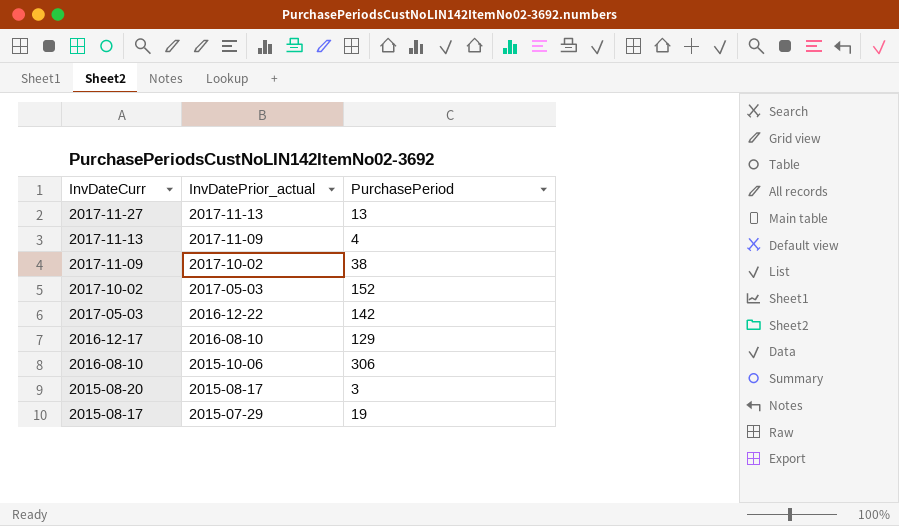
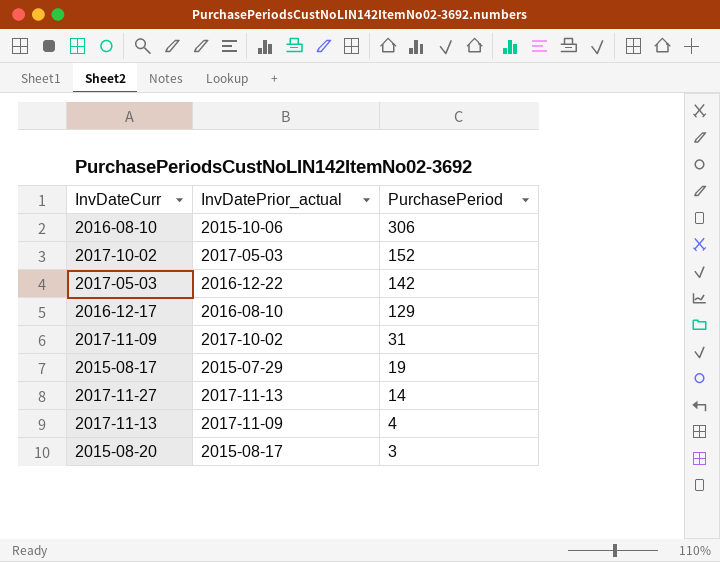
row order: InvDateCurr descending -> PurchasePeriod descending
2017-11-09 | PurchasePeriod: 38 -> 31
2017-11-27 | PurchasePeriod: 13 -> 14

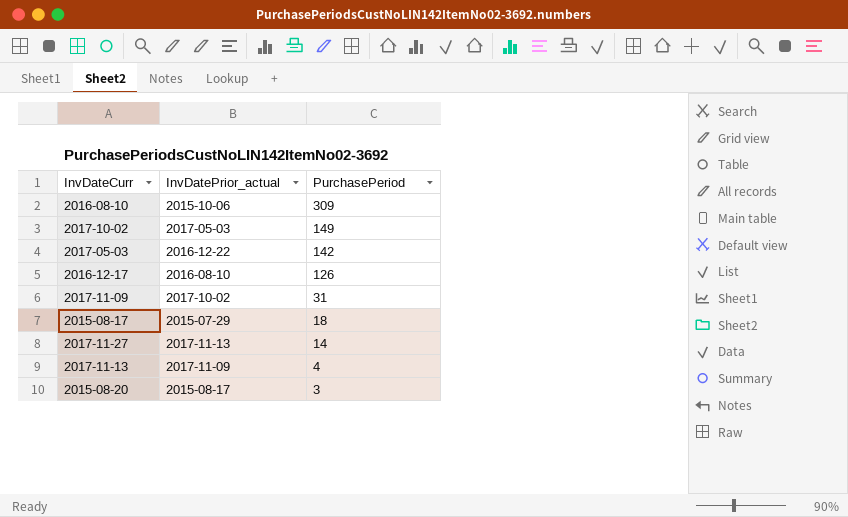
2016-08-10 | PurchasePeriod: 306 -> 309
2017-10-02 | PurchasePeriod: 152 -> 149
2016-12-17 | PurchasePeriod: 129 -> 126
2015-08-17 | PurchasePeriod: 19 -> 18

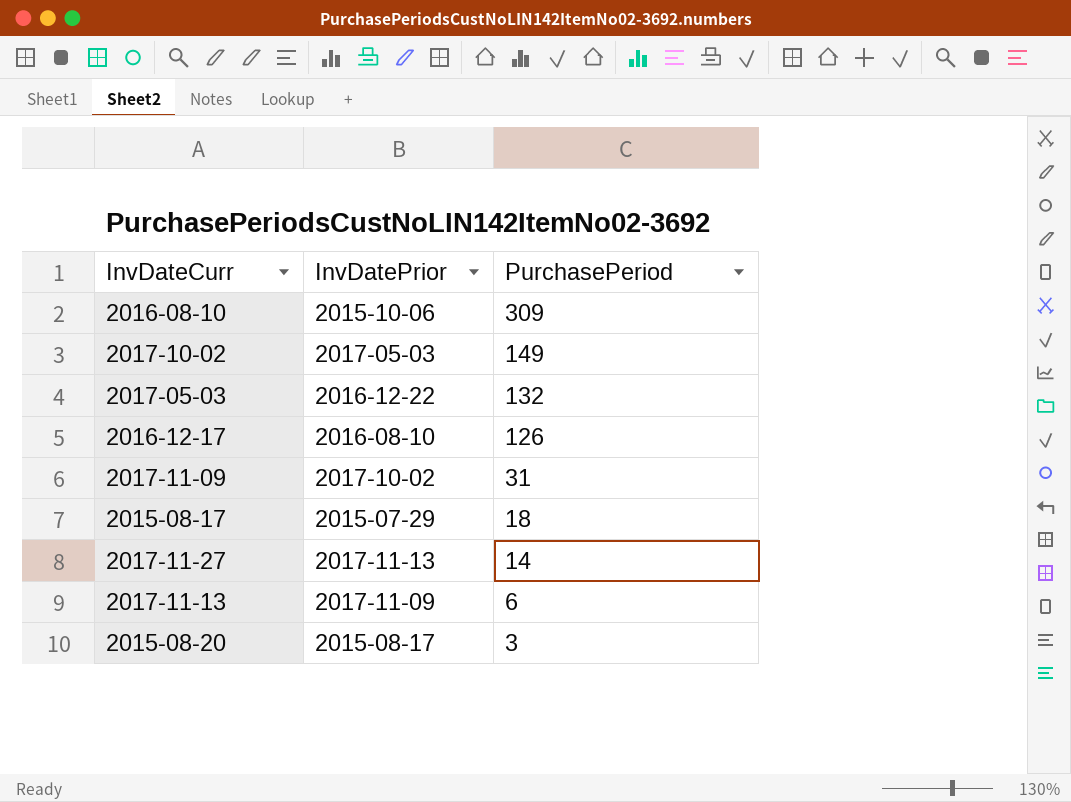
column name: InvDatePrior_actual -> InvDatePrior
2017-05-03 | PurchasePeriod: 142 -> 132
2017-11-13 | PurchasePeriod: 4 -> 6

